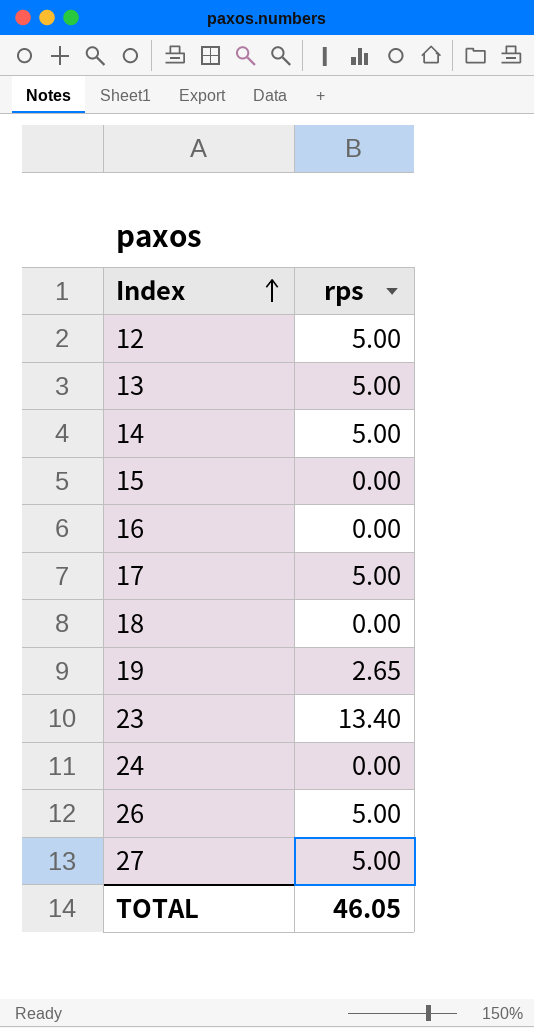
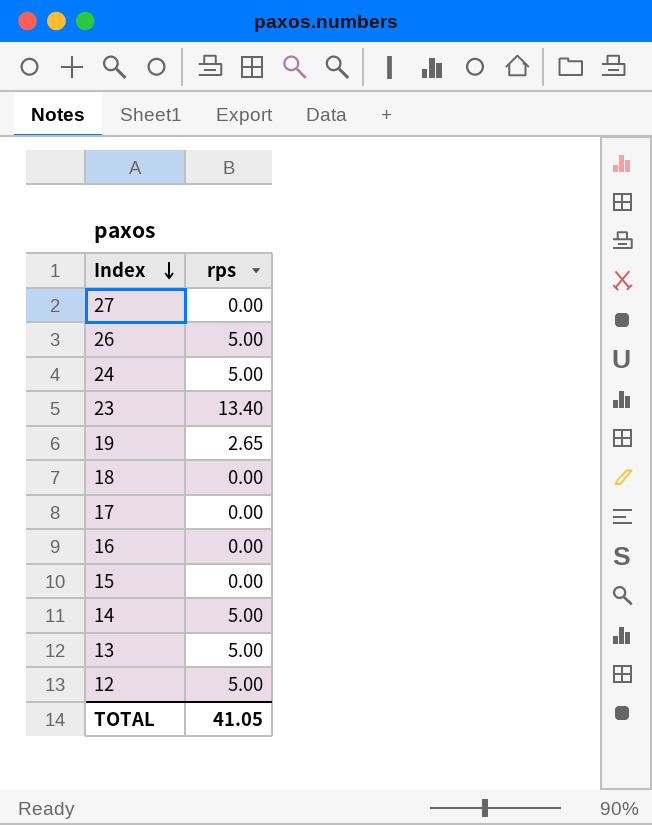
row order: Index ascending -> Index descending
27 | rps: 5.00 -> 0.00
24 | rps: 0.00 -> 5.00
17 | rps: 5.00 -> 0.00
TOTAL | rps: 46.05 -> 41.05

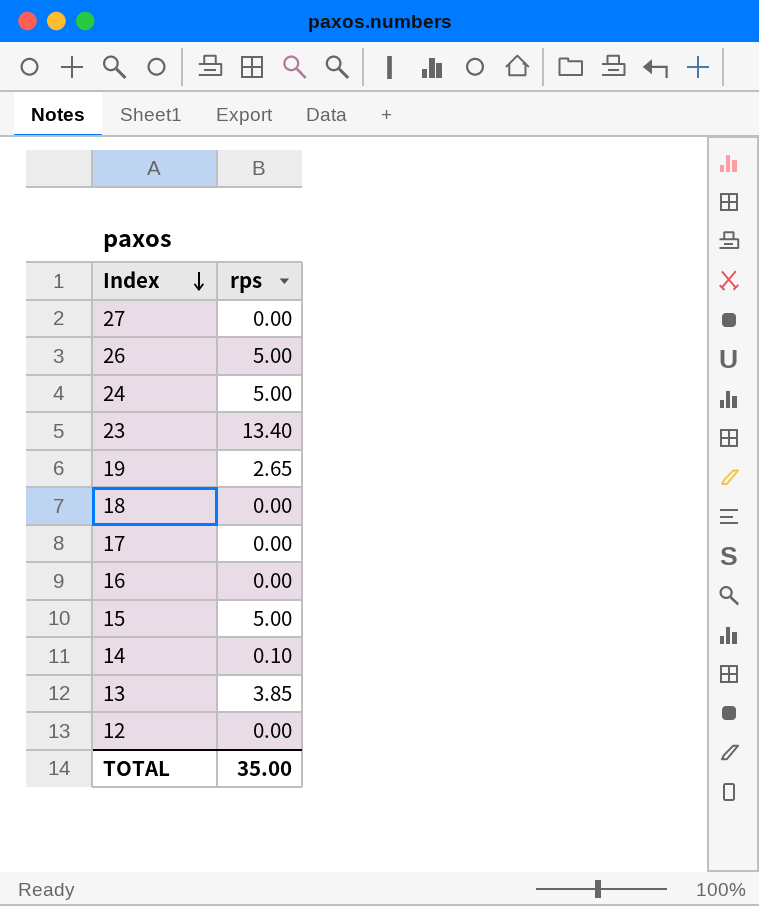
15 | rps: 0.00 -> 5.00
14 | rps: 5.00 -> 0.10
13 | rps: 5.00 -> 3.85
12 | rps: 5.00 -> 0.00
TOTAL | rps: 41.05 -> 35.00

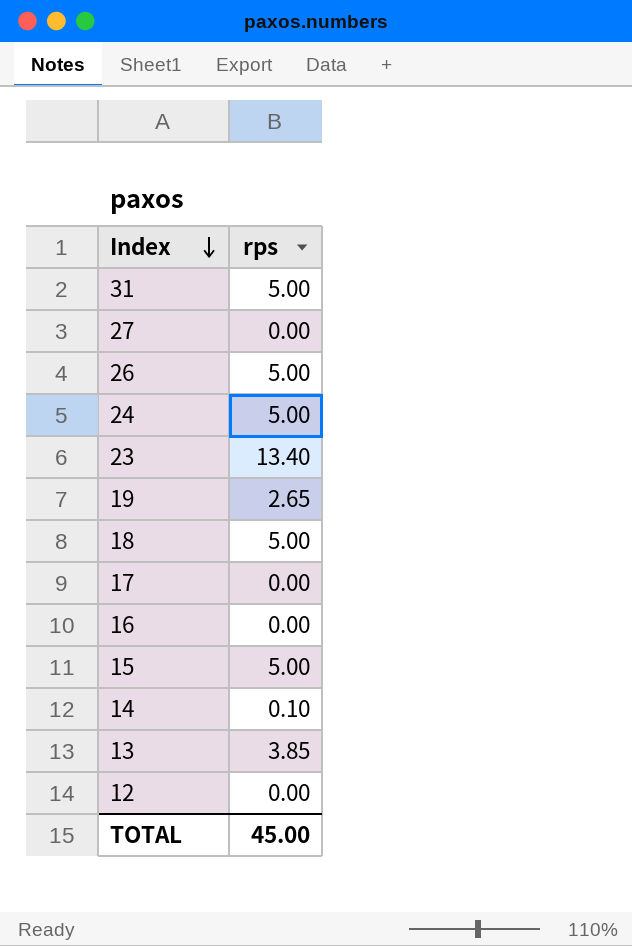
row 31: none -> 5.00
18 | rps: 0.00 -> 5.00
TOTAL | rps: 35.00 -> 45.00

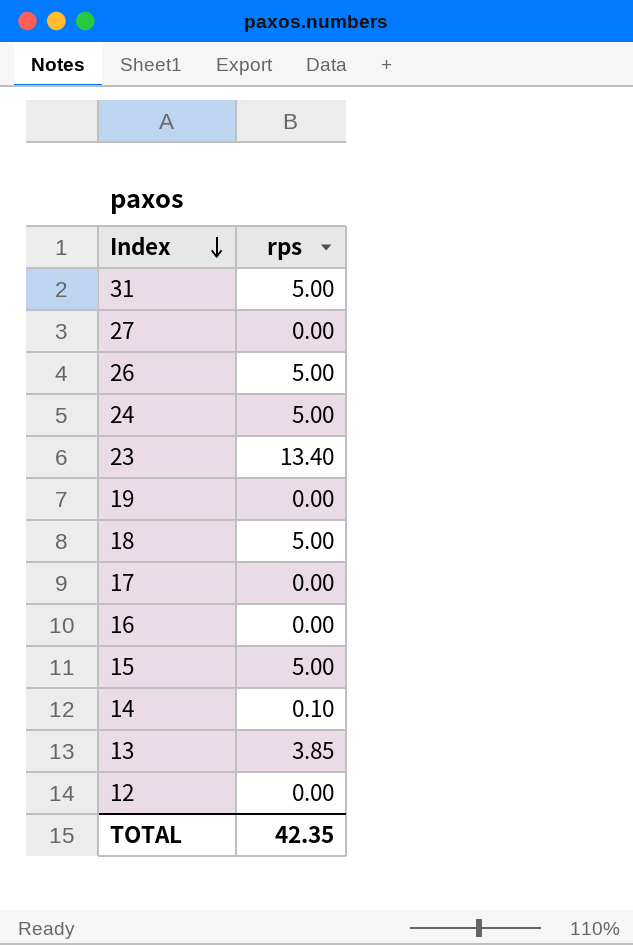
19 | rps: 2.65 -> 0.00
TOTAL | rps: 45.00 -> 42.35

